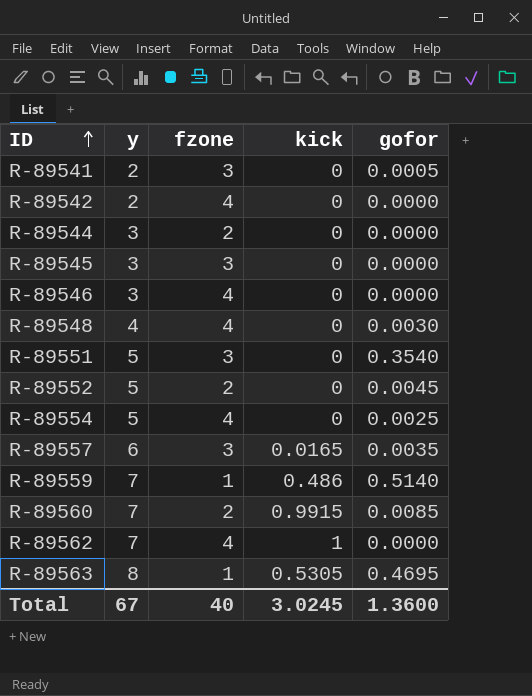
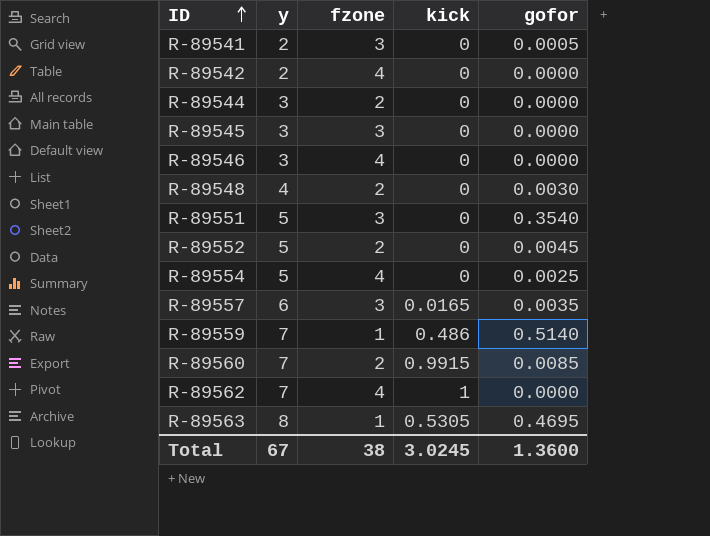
R-89548 | fzone: 4 -> 2
Total | fzone: 40 -> 38

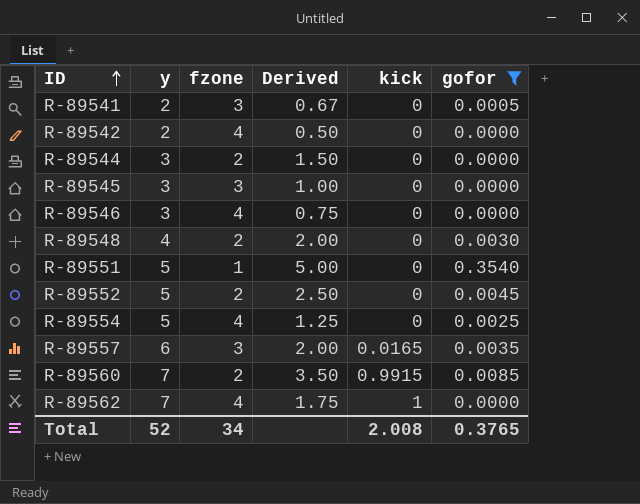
filter: none -> gofor <= 0.3540
column Derived | formula: none -> [y] / [fzone]
R-89551 | fzone: 3 -> 1
Total | y: 67 -> 52
Total | fzone: 38 -> 34
Total | kick: 3.0245 -> 2.008
Total | gofor: 1.3600 -> 0.3765

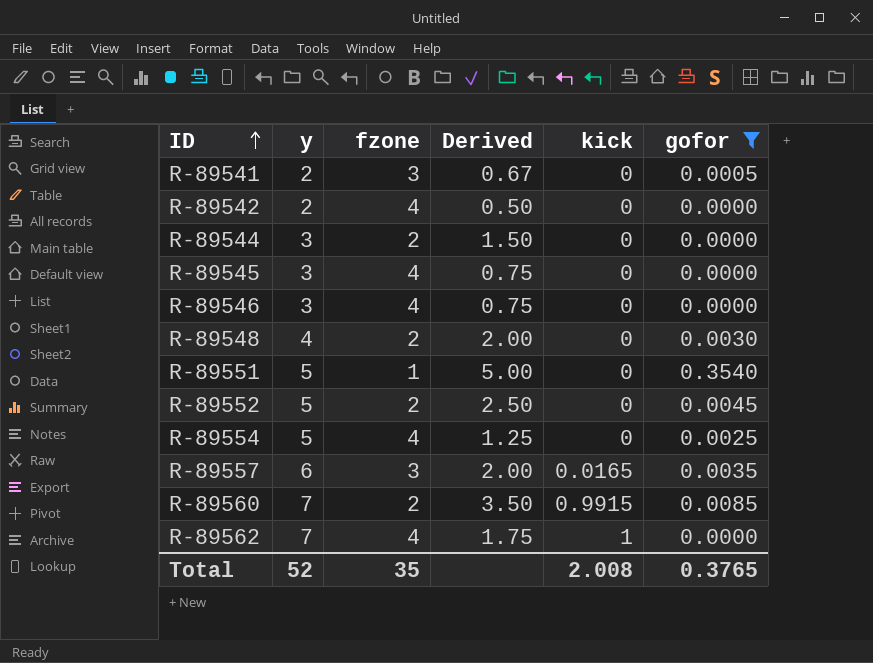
R-89545 | fzone: 3 -> 4
R-89545 | Derived: 1.00 -> 0.75
Total | fzone: 34 -> 35

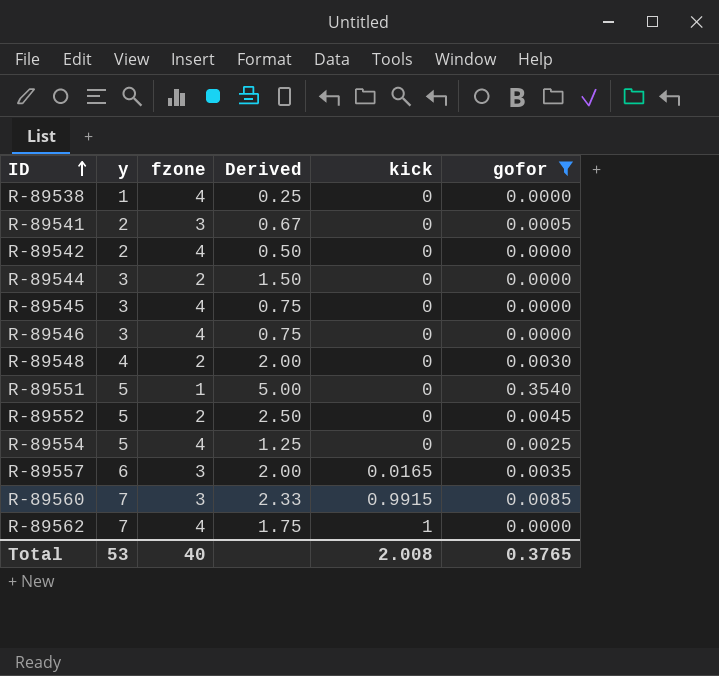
row R-89538: none -> 1 | 4 | 0.25 | 0 | 0.0000
R-89560 | fzone: 2 -> 3
R-89560 | Derived: 3.50 -> 2.33
Total | y: 52 -> 53
Total | fzone: 35 -> 40

